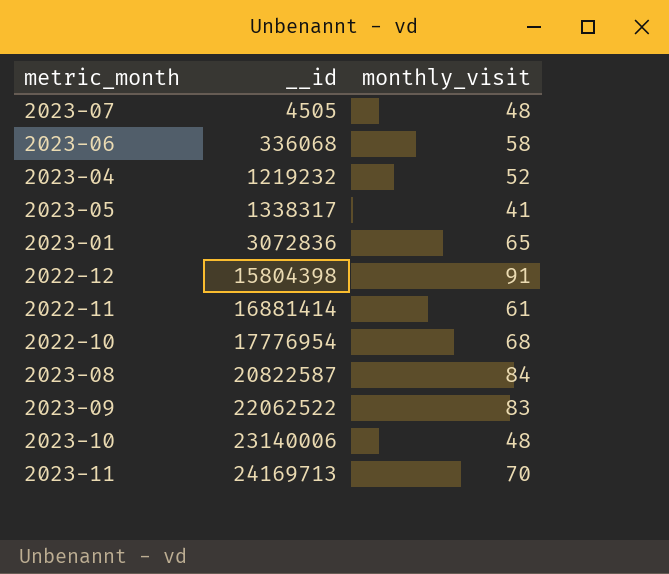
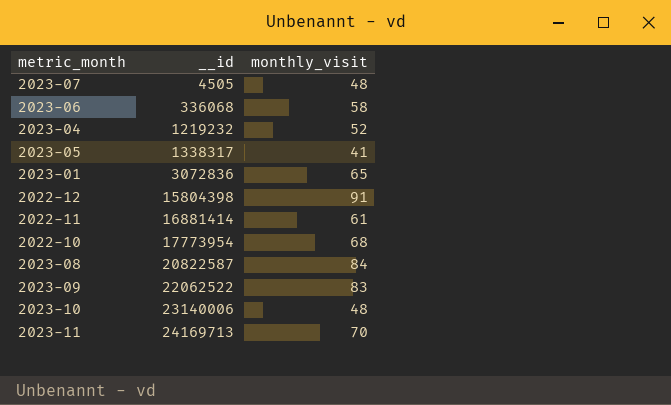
2022-10 | __id: 17776954 -> 17773954

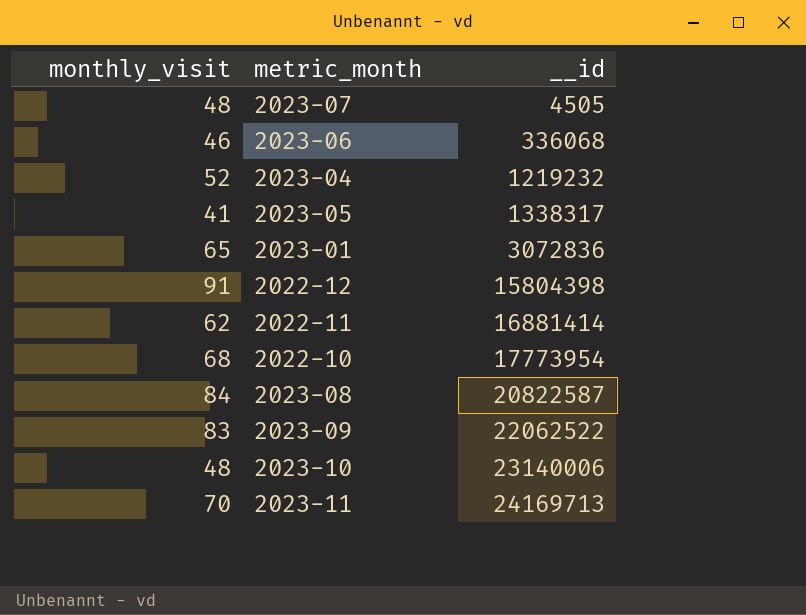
column monthly_visit | position: 3 -> 1
2023-06 | monthly_visit: 58 -> 46
2022-11 | monthly_visit: 61 -> 62

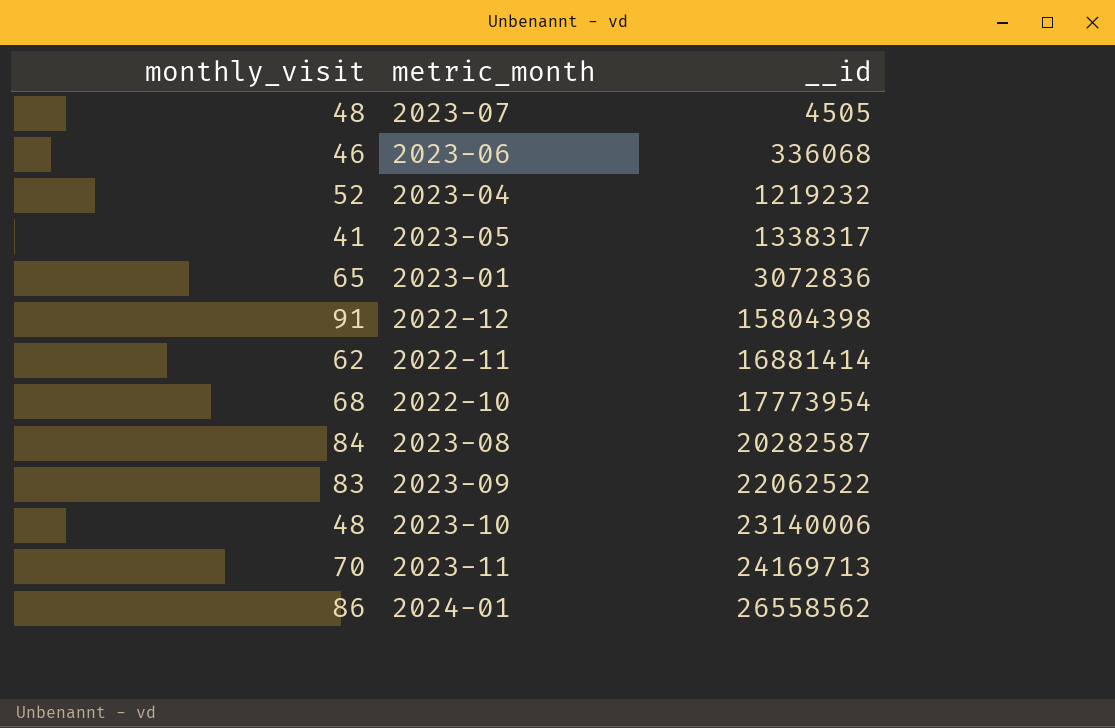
2023-08 | __id: 20822587 -> 20282587
row 2024-01: none -> 86 | 26558562

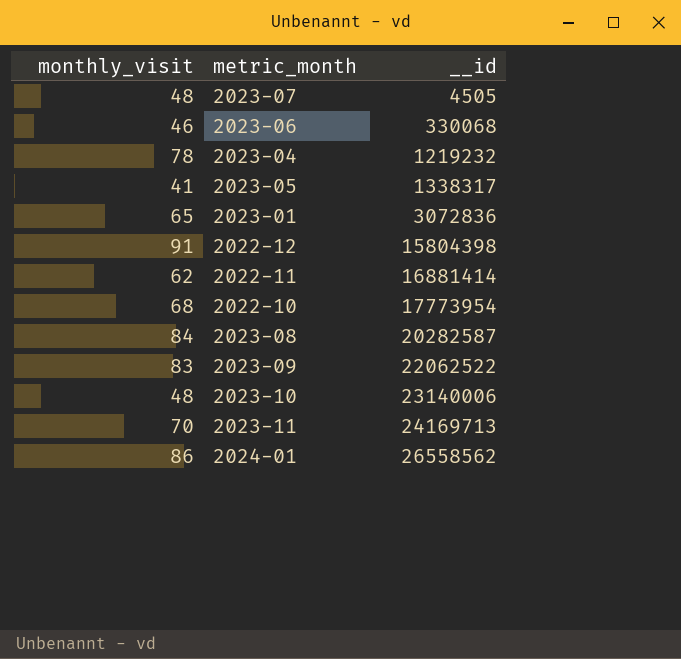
2023-06 | __id: 336068 -> 330068
2023-04 | monthly_visit: 52 -> 78

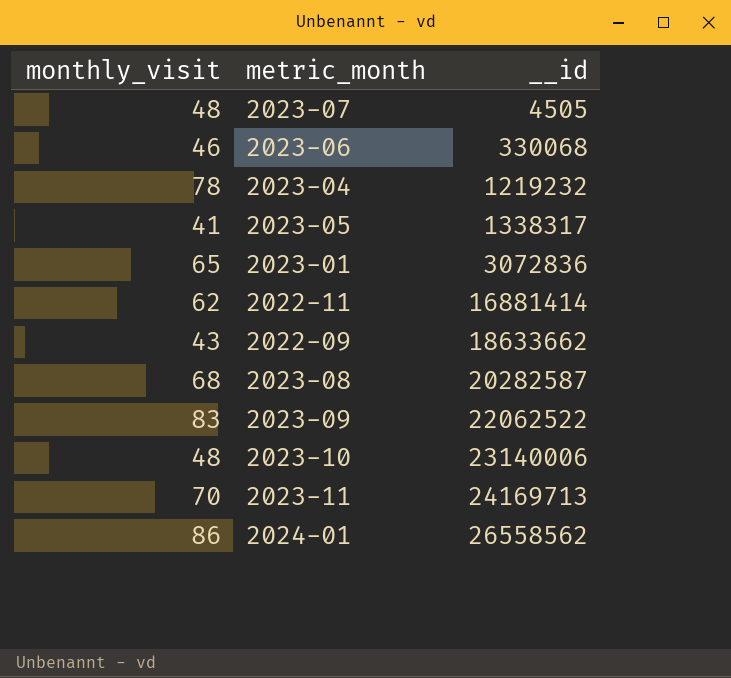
row 2022-12: 91 | 15804398 -> none
row 2022-10: 68 | 17773954 -> none
row 2022-09: none -> 43 | 18633662
2023-08 | monthly_visit: 84 -> 68

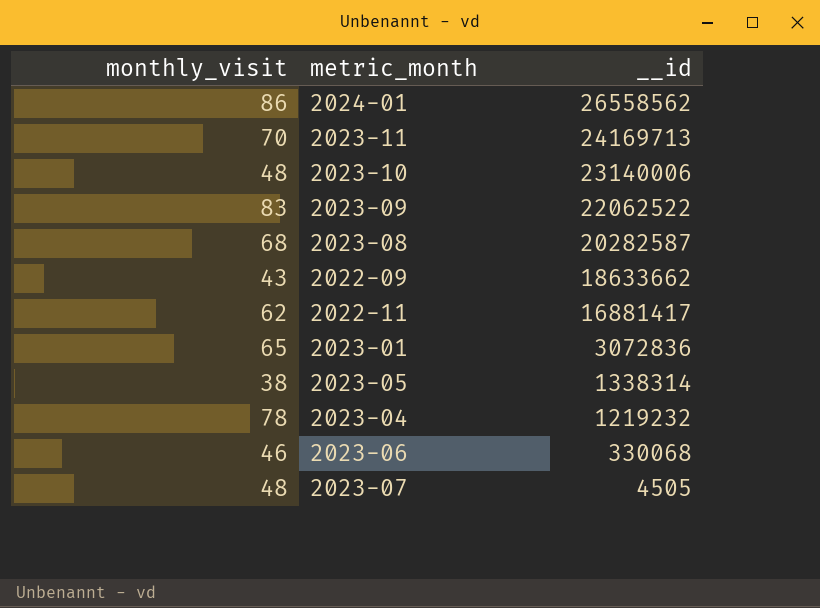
row order: __id ascending -> __id descending
2022-11 | __id: 16881414 -> 16881417
2023-05 | monthly_visit: 41 -> 38
2023-05 | __id: 1338317 -> 1338314

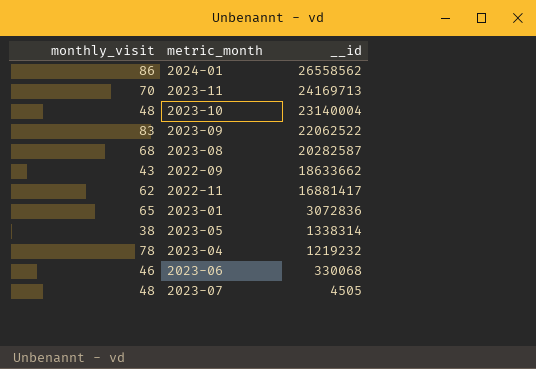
2023-10 | __id: 23140006 -> 23140004

